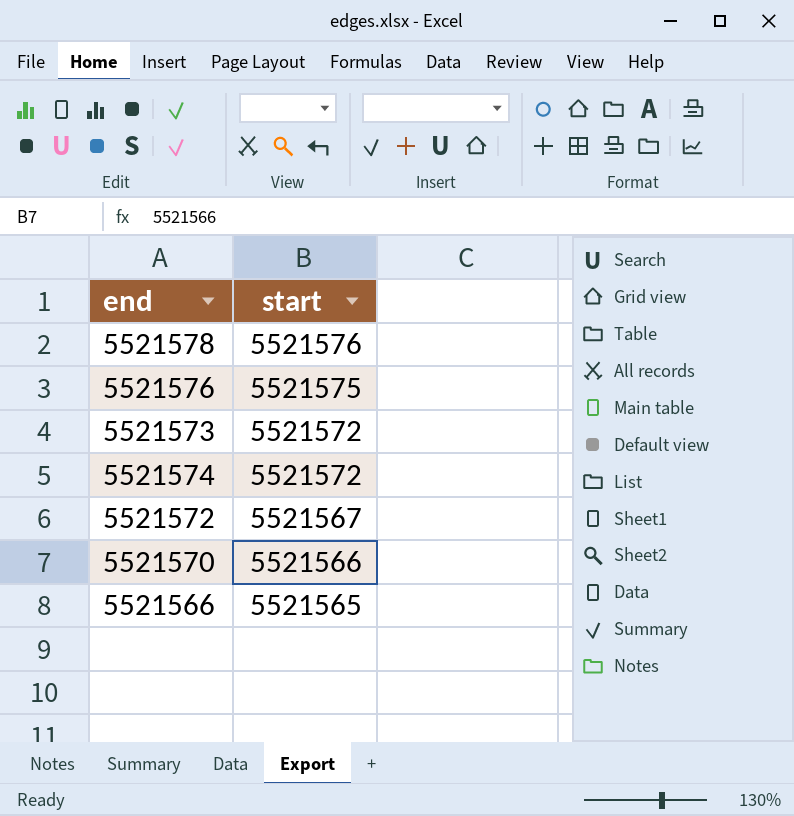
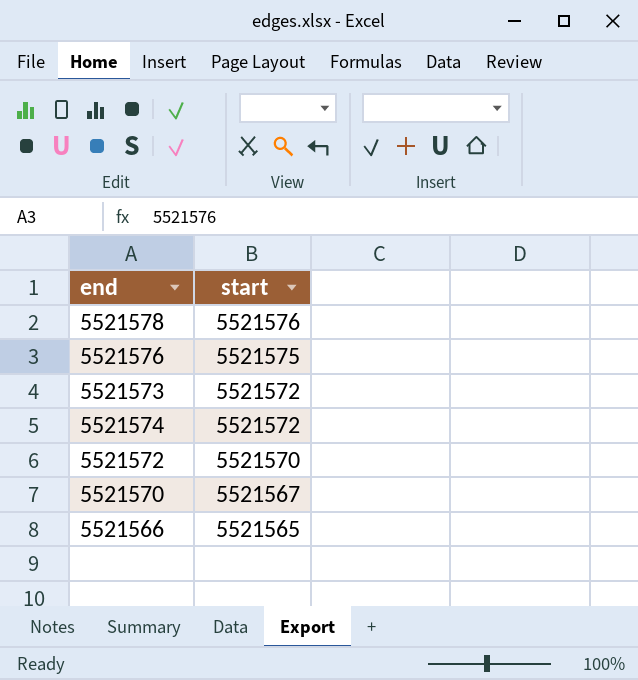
5521572 | start: 5521567 -> 5521570
5521570 | start: 5521566 -> 5521567

